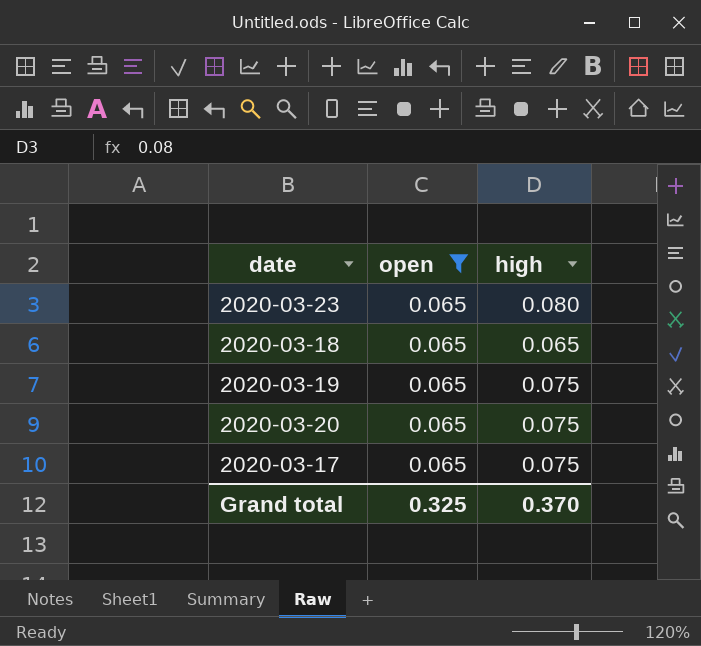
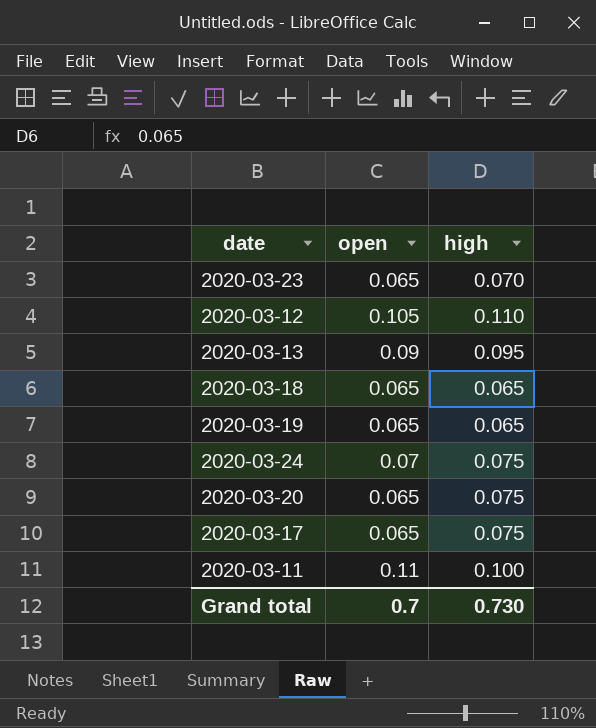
filter: open = 0.065 -> none
2020-03-23 | high: 0.080 -> 0.070
2020-03-19 | high: 0.075 -> 0.065
Grand total | open: 0.325 -> 0.7
Grand total | high: 0.370 -> 0.730

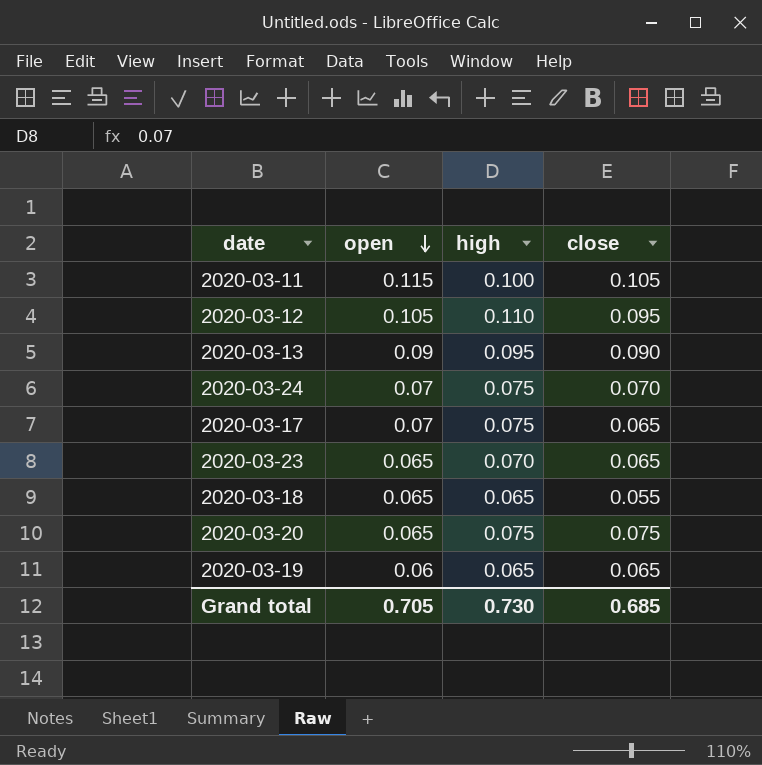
row order: none -> open descending
column close | position: none -> 4
2020-03-11 | open: 0.11 -> 0.115
2020-03-17 | open: 0.065 -> 0.07
2020-03-19 | open: 0.065 -> 0.06
Grand total | open: 0.7 -> 0.705

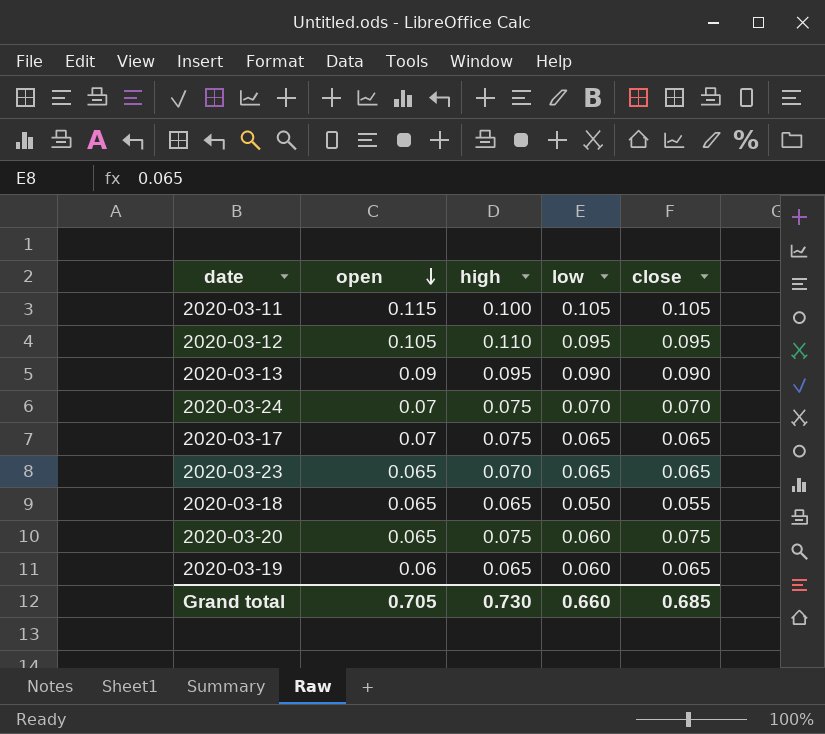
column low | position: none -> 4

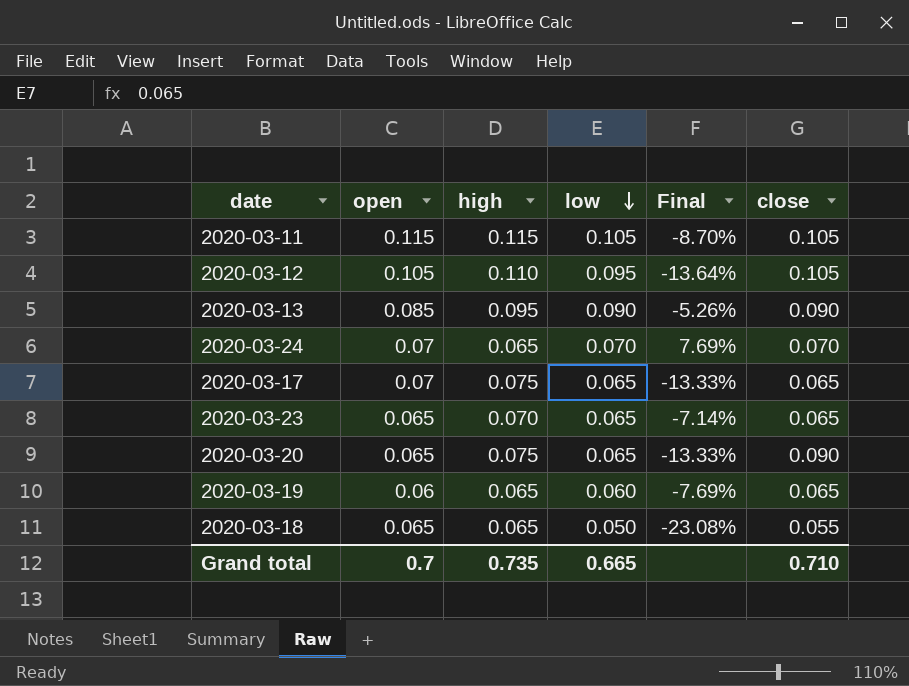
row order: open descending -> low descending
column Final | formula: none -> ([low] - [high]) / [high]
2020-03-11 | high: 0.100 -> 0.115
2020-03-12 | close: 0.095 -> 0.105
2020-03-13 | open: 0.09 -> 0.085
2020-03-24 | high: 0.075 -> 0.065
2020-03-20 | low: 0.060 -> 0.065
2020-03-20 | close: 0.075 -> 0.090
Grand total | open: 0.705 -> 0.7
Grand total | high: 0.730 -> 0.735
Grand total | low: 0.660 -> 0.665
Grand total | close: 0.685 -> 0.710

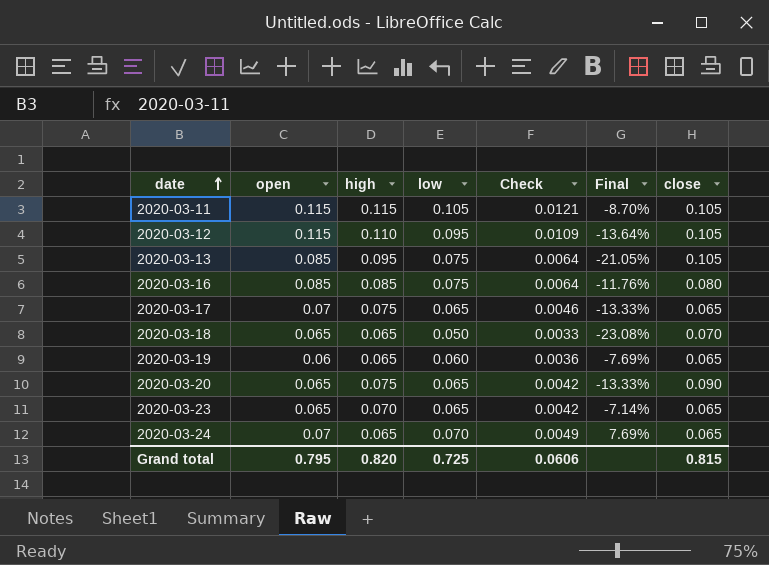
row order: low descending -> date ascending
column Check | formula: none -> [open] * [low]
2020-03-12 | open: 0.105 -> 0.115
2020-03-13 | low: 0.090 -> 0.075
2020-03-13 | Final: -5.26% -> -21.05%
2020-03-13 | close: 0.090 -> 0.105
row 2020-03-16: none -> 0.085 | 0.085 | 0.075 | 0.0064 | -11.76% | 0.080
2020-03-18 | close: 0.055 -> 0.070
2020-03-24 | close: 0.070 -> 0.065
Grand total | open: 0.7 -> 0.795
Grand total | high: 0.735 -> 0.820
Grand total | low: 0.665 -> 0.725
Grand total | close: 0.710 -> 0.815

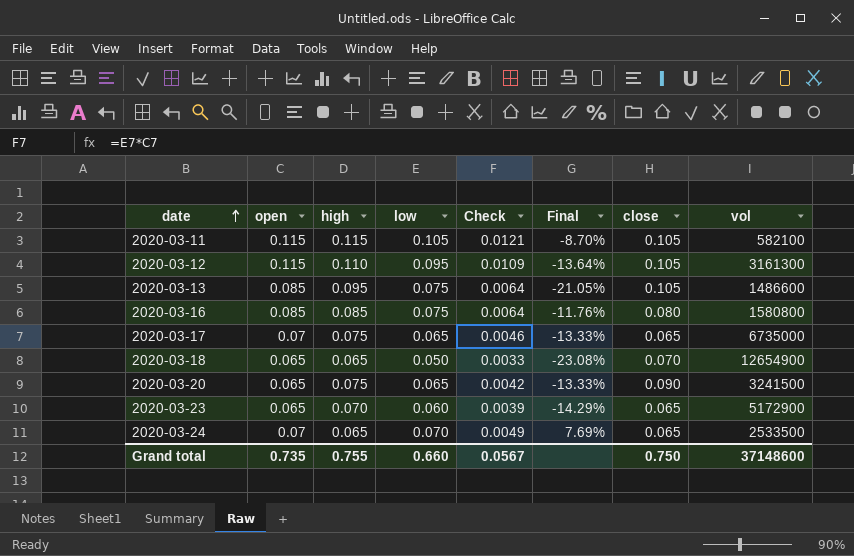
column vol | position: none -> 8
row 2020-03-19: 0.06 | 0.065 | 0.060 | 0.0036 | -7.69% | 0.065 -> none
2020-03-23 | low: 0.065 -> 0.060
2020-03-23 | Check: 0.0042 -> 0.0039
2020-03-23 | Final: -7.14% -> -14.29%
Grand total | open: 0.795 -> 0.735
Grand total | high: 0.820 -> 0.755
Grand total | low: 0.725 -> 0.660
Grand total | Check: 0.0606 -> 0.0567
Grand total | close: 0.815 -> 0.750

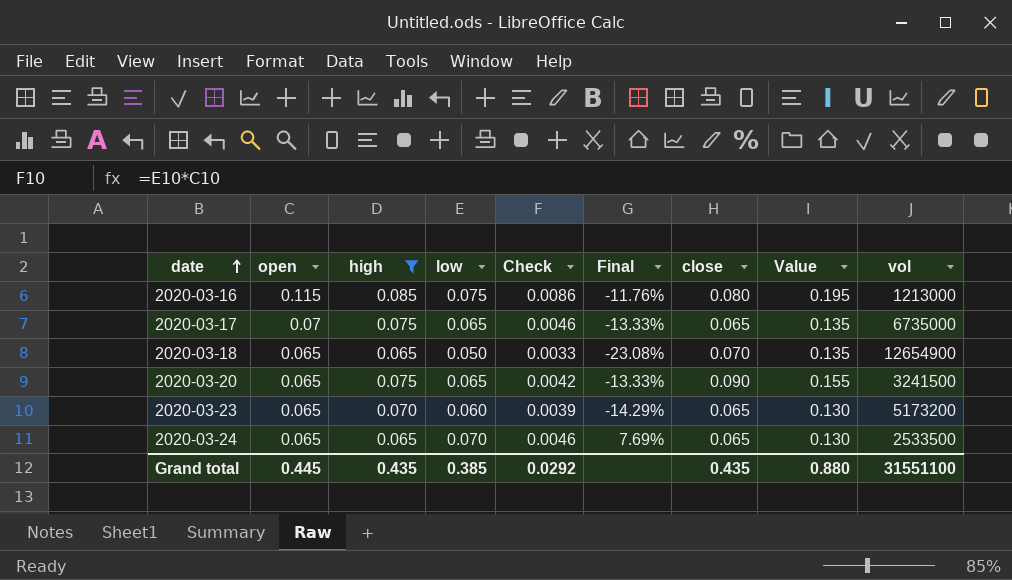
filter: none -> high <= 0.085
column Value | formula: none -> [open] + [close]
2020-03-16 | open: 0.085 -> 0.115
2020-03-16 | Check: 0.0064 -> 0.0086
2020-03-16 | vol: 1580800 -> 1213000
2020-03-23 | vol: 5172900 -> 5173200
2020-03-24 | open: 0.07 -> 0.065
2020-03-24 | Check: 0.0049 -> 0.0046
Grand total | open: 0.735 -> 0.445
Grand total | high: 0.755 -> 0.435
Grand total | low: 0.660 -> 0.385
Grand total | Check: 0.0567 -> 0.0292
Grand total | close: 0.750 -> 0.435
Grand total | vol: 37148600 -> 31551100

